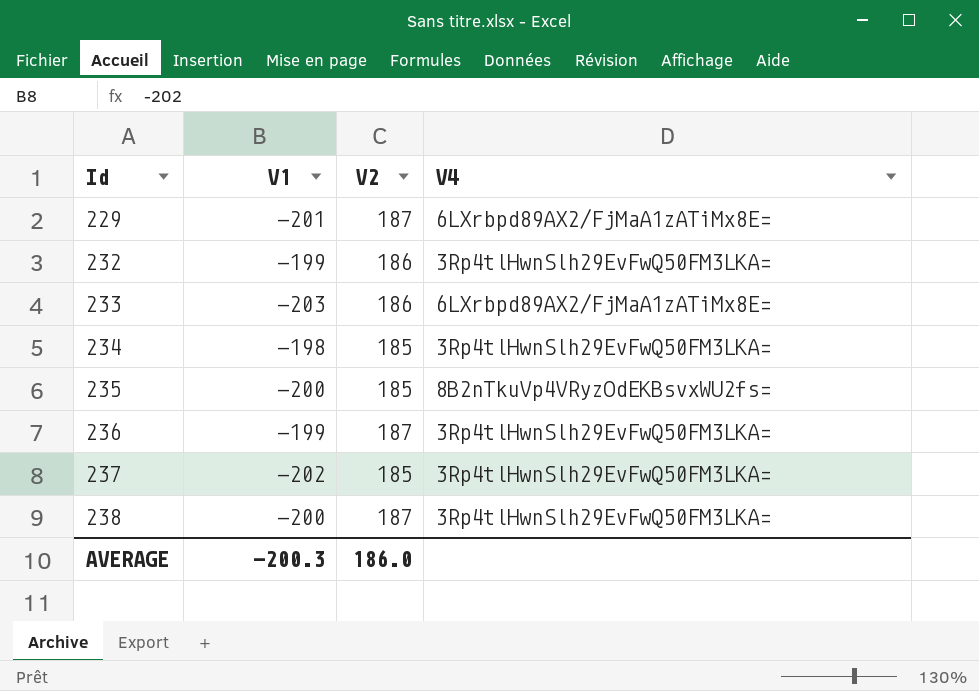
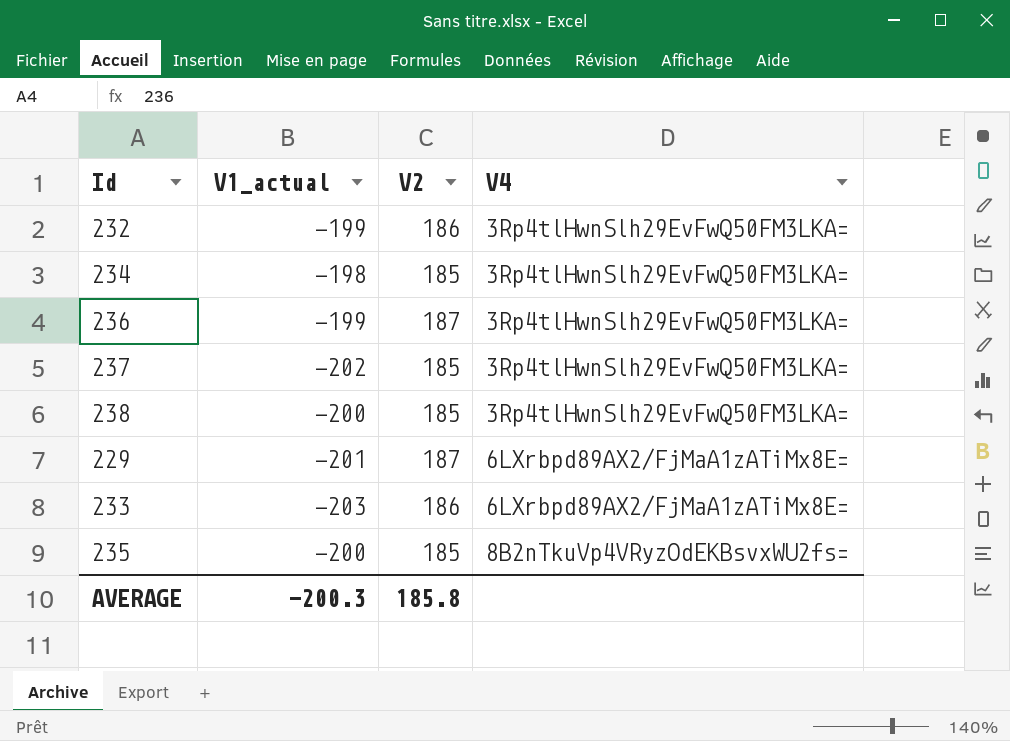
row order: Id ascending -> V4 ascending
column name: V1 -> V1_actual
238 | V2: 187 -> 185
AVERAGE | V2: 186.0 -> 185.8

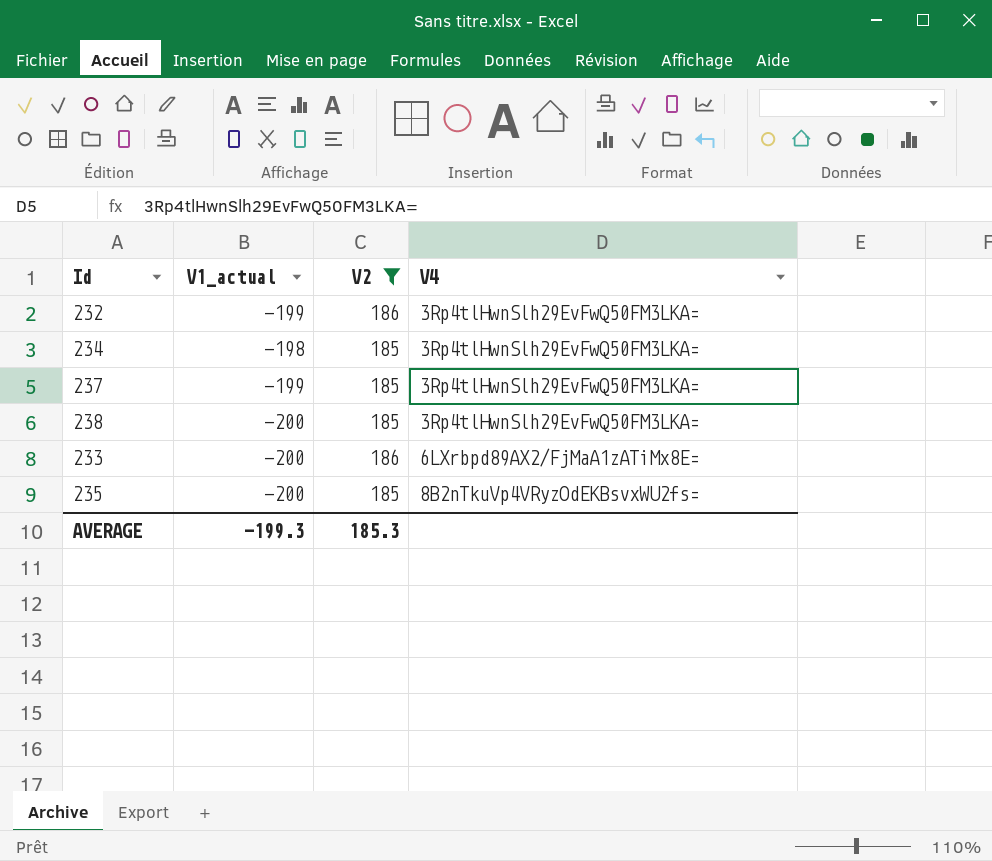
filter: none -> V2 != 187
237 | V1_actual: -202 -> -199
233 | V1_actual: -203 -> -200
AVERAGE | V1_actual: -200.3 -> -199.3
AVERAGE | V2: 185.8 -> 185.3

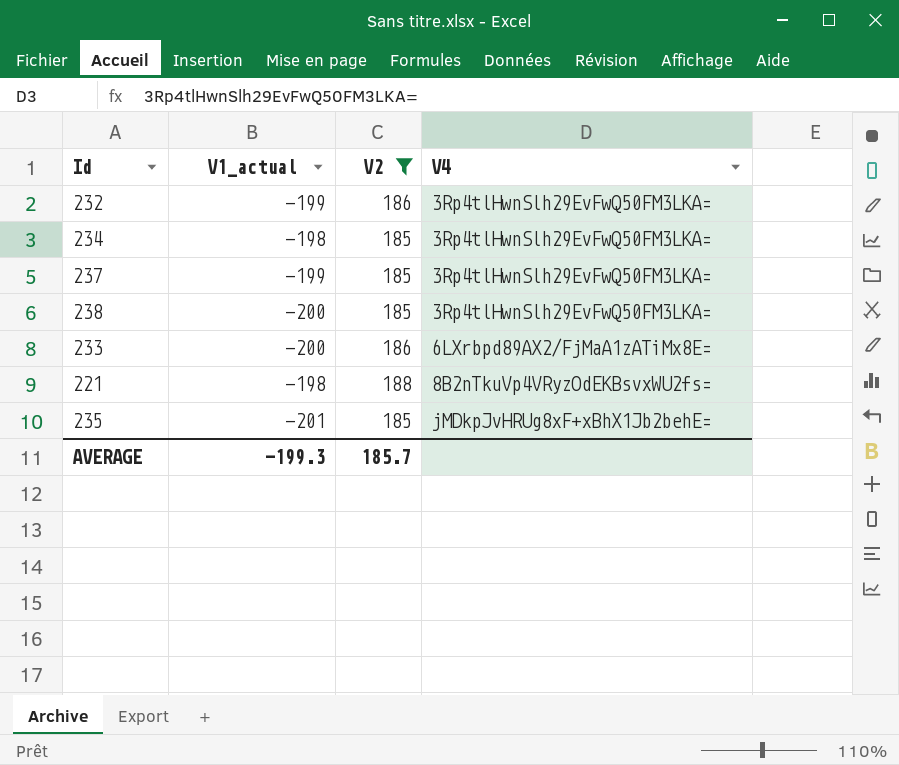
row 221: none -> -198 | 188 | 8B2nTkuVp4VRyzOdEKBsvxWU2fs=
235 | V1_actual: -200 -> -201
235 | V4: 8B2nTkuVp4VRyzOdEKBsvxWU2fs= -> jMDkpJvHRUg8xF+xBhX1Jb2behE=
AVERAGE | V2: 185.3 -> 185.7

